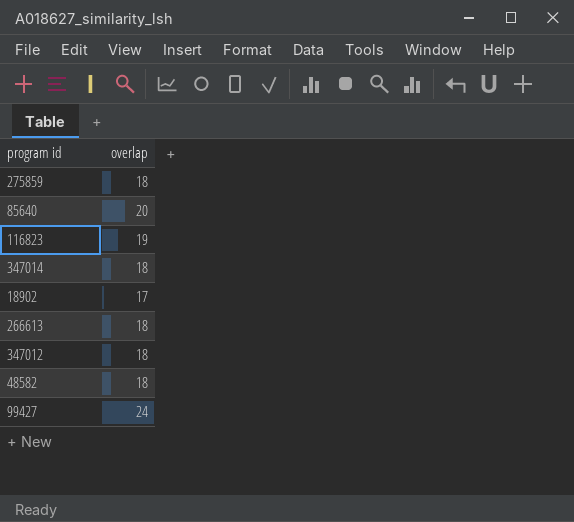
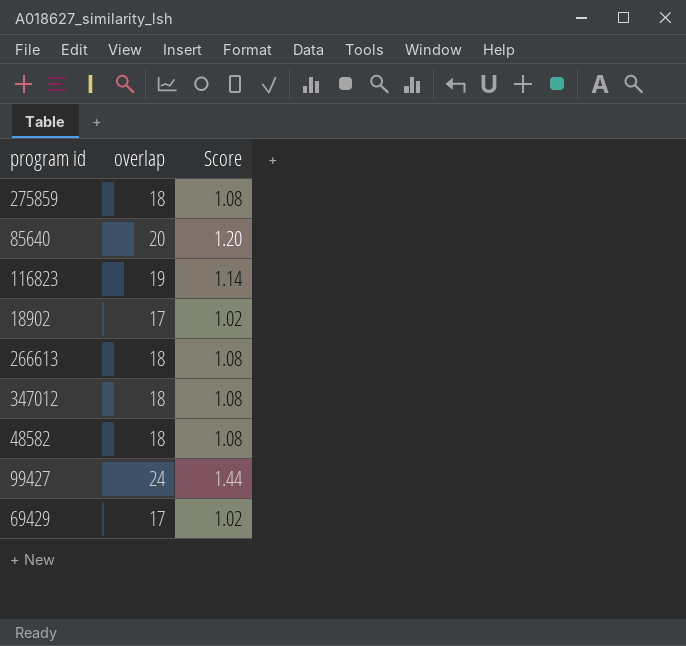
column Score | formula: none -> [overlap] * 0.06
row 347014: 18 -> none
row 69429: none -> 17 | 1.02

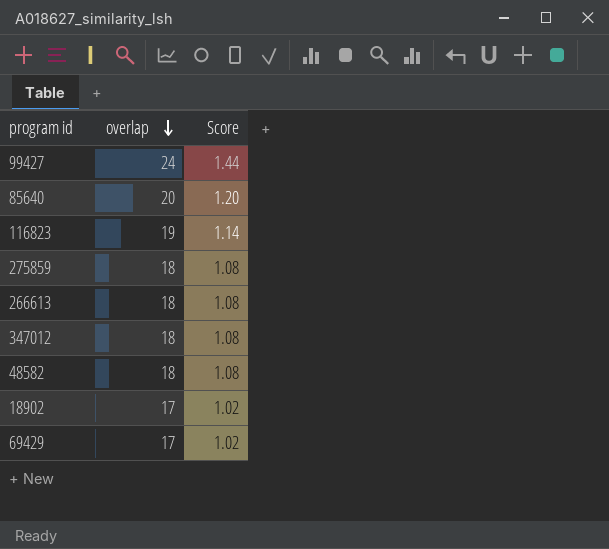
row order: none -> overlap descending

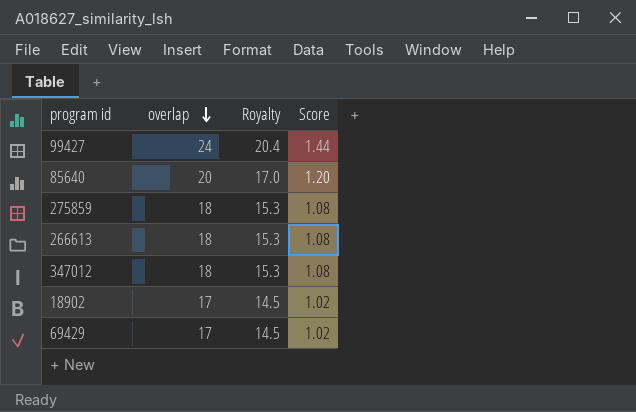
column Royalty | formula: none -> [overlap] * 0.85
row 116823: 19 | 1.14 -> none
row 48582: 18 | 1.08 -> none

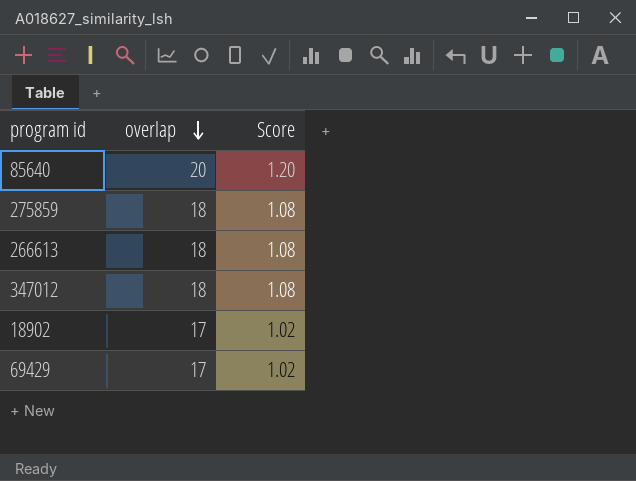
column Royalty | formula: [overlap] * 0.85 -> none
row 99427: 24 | 20.4 | 1.44 -> none

